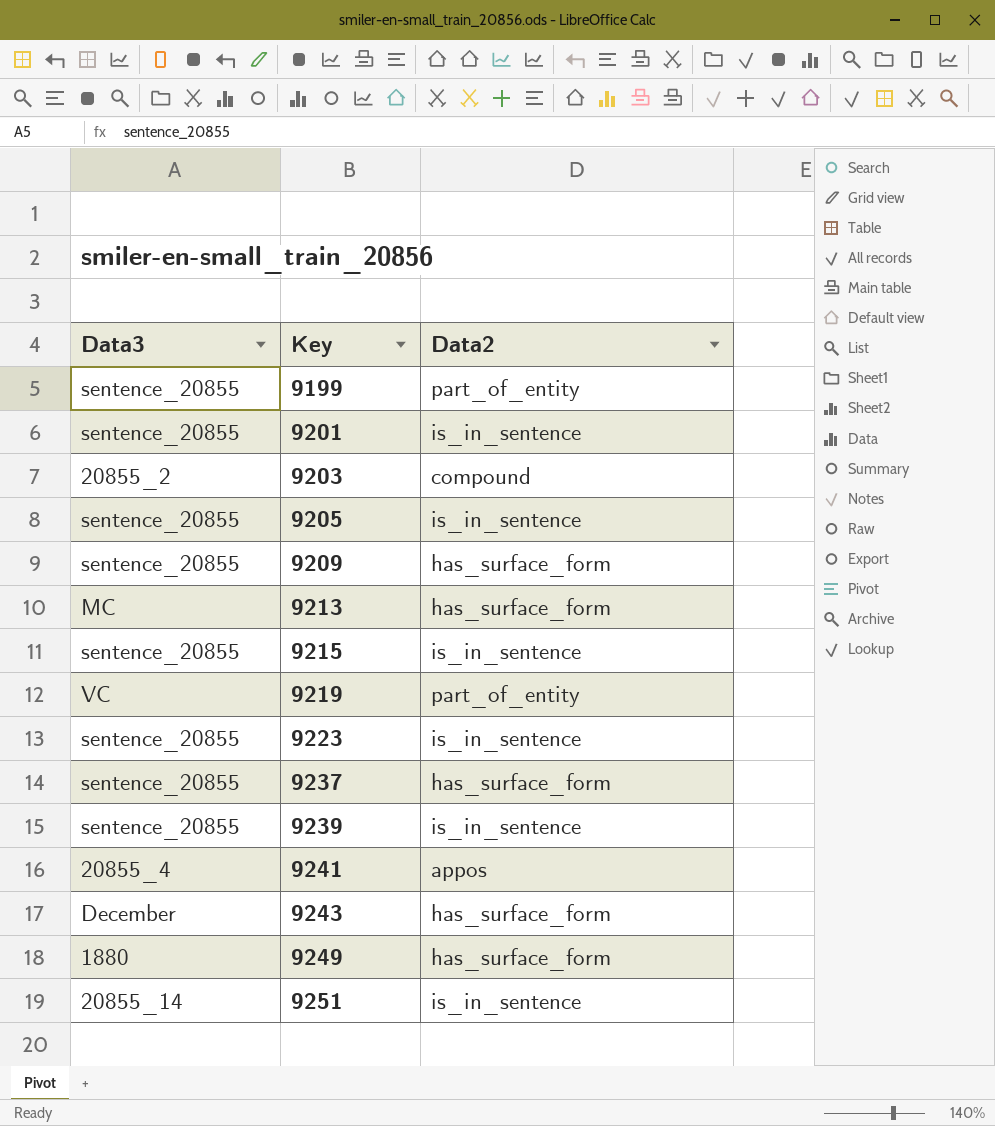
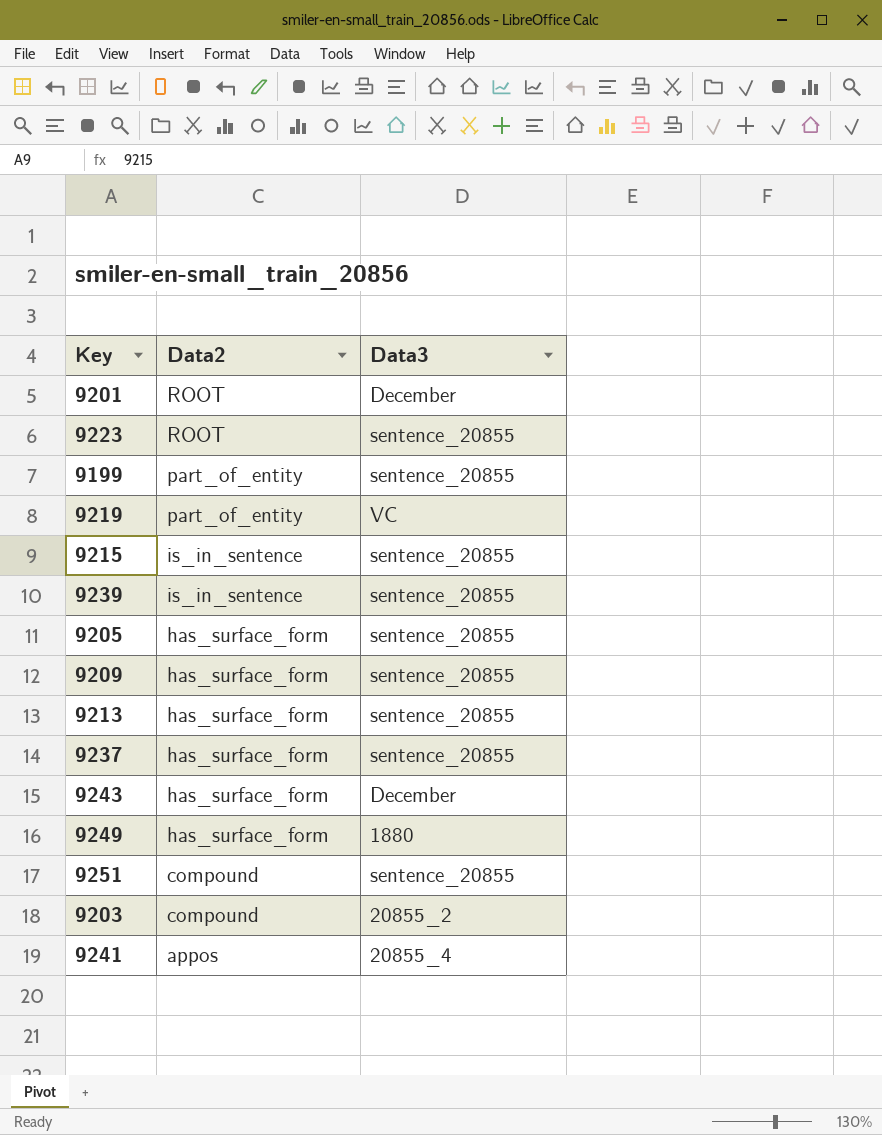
row order: Key ascending -> Data2 descending
column Data3 | position: 1 -> 3
9201 | Data2: is_in_sentence -> ROOT
9201 | Data3: sentence_20855 -> December
9223 | Data2: is_in_sentence -> ROOT
9205 | Data2: is_in_sentence -> has_surface_form
9213 | Data3: MC -> sentence_20855
9251 | Data2: is_in_sentence -> compound
9251 | Data3: 20855_14 -> sentence_20855

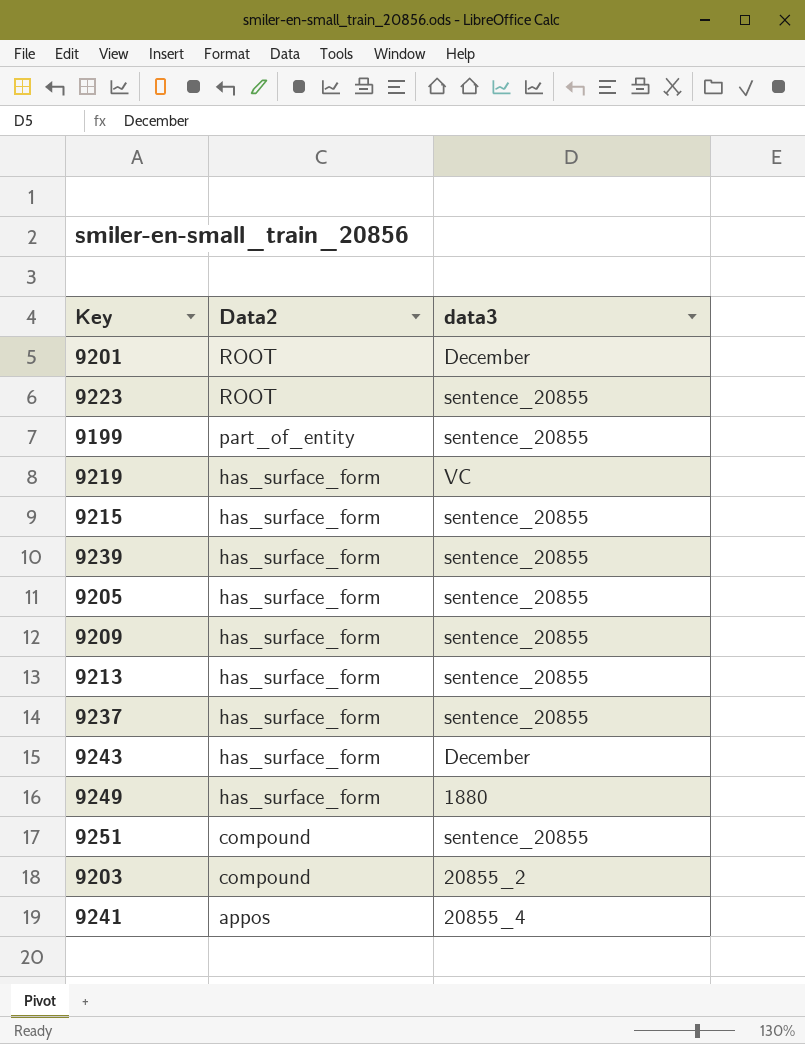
column name: Data3 -> data3
9219 | Data2: part_of_entity -> has_surface_form
9215 | Data2: is_in_sentence -> has_surface_form
9239 | Data2: is_in_sentence -> has_surface_form

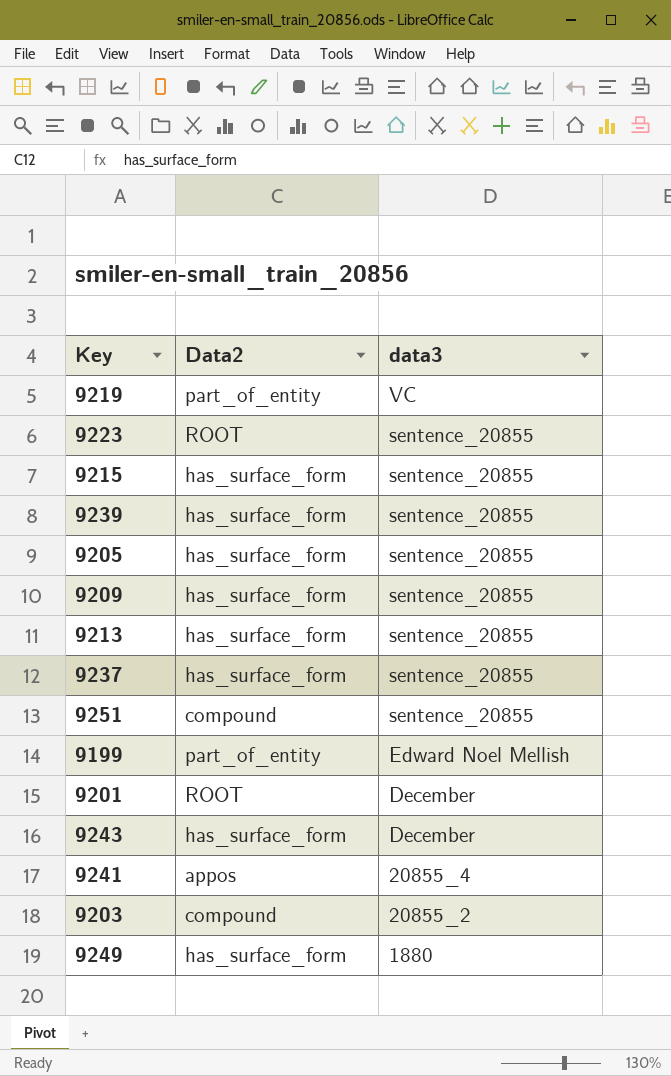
row order: Data2 descending -> data3 descending
9219 | Data2: has_surface_form -> part_of_entity
9199 | data3: sentence_20855 -> Edward Noel Mellish

